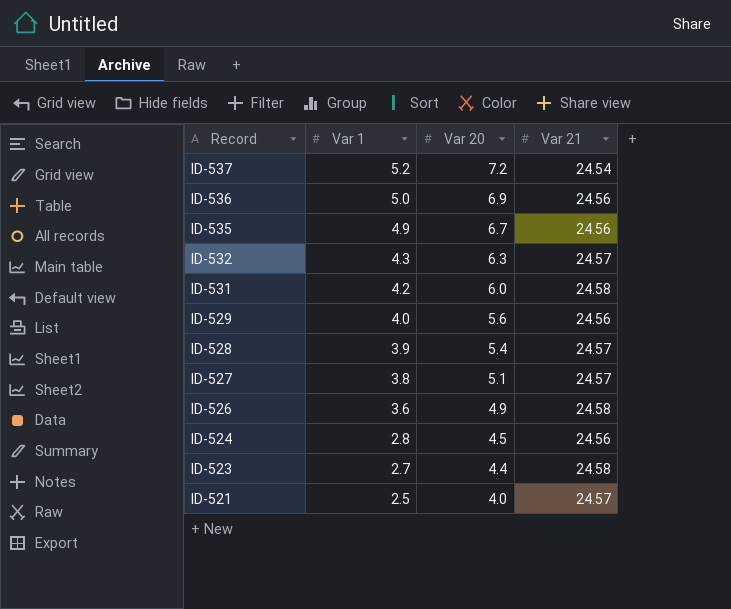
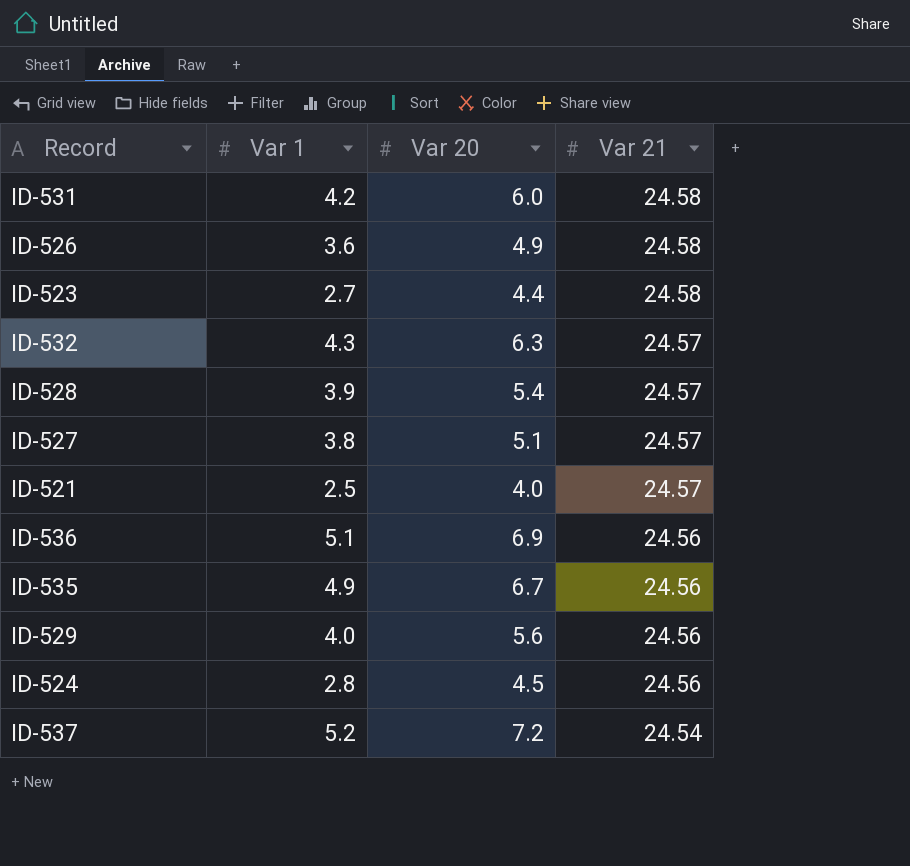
row order: Record descending -> Var 21 descending
ID-536 | Var 1: 5.0 -> 5.1

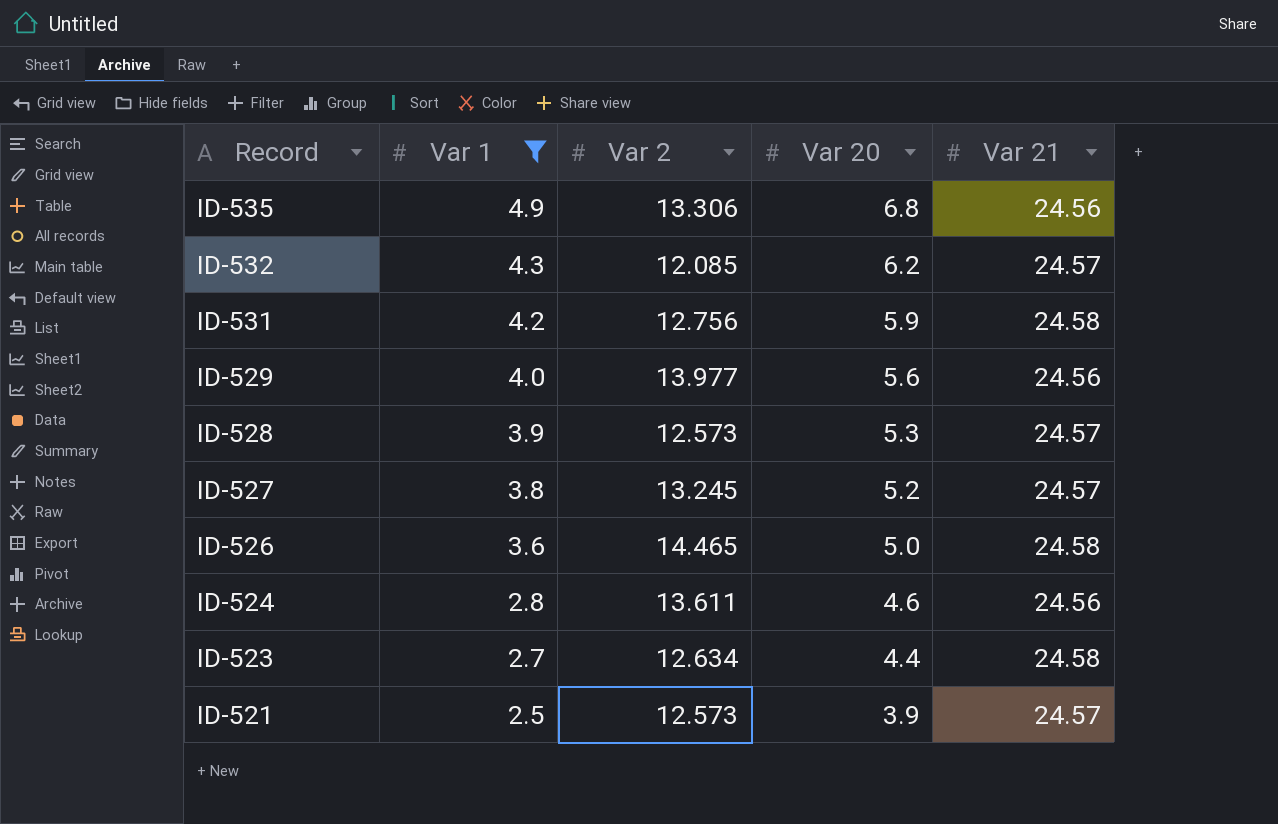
filter: none -> Var 1 <= 4.9
row order: Var 21 descending -> Record descending
column Var 2 | position: none -> 3
ID-535 | Var 20: 6.7 -> 6.8
ID-532 | Var 20: 6.3 -> 6.2
ID-531 | Var 20: 6.0 -> 5.9
ID-528 | Var 20: 5.4 -> 5.3
ID-527 | Var 20: 5.1 -> 5.2
ID-526 | Var 20: 4.9 -> 5.0
ID-524 | Var 20: 4.5 -> 4.6
ID-521 | Var 20: 4.0 -> 3.9

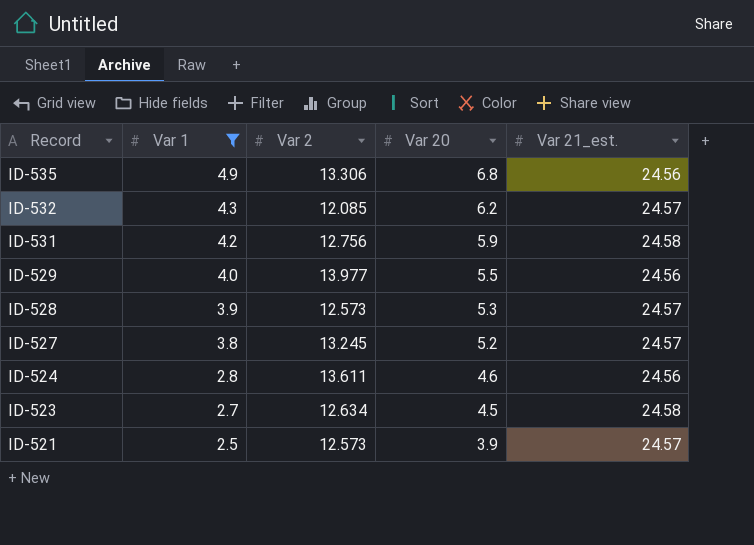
column name: Var 21 -> Var 21_est.
row ID-526: 3.6 | 14.465 | 5.0 | 24.58 -> none
ID-529 | Var 20: 5.6 -> 5.5
ID-523 | Var 20: 4.4 -> 4.5

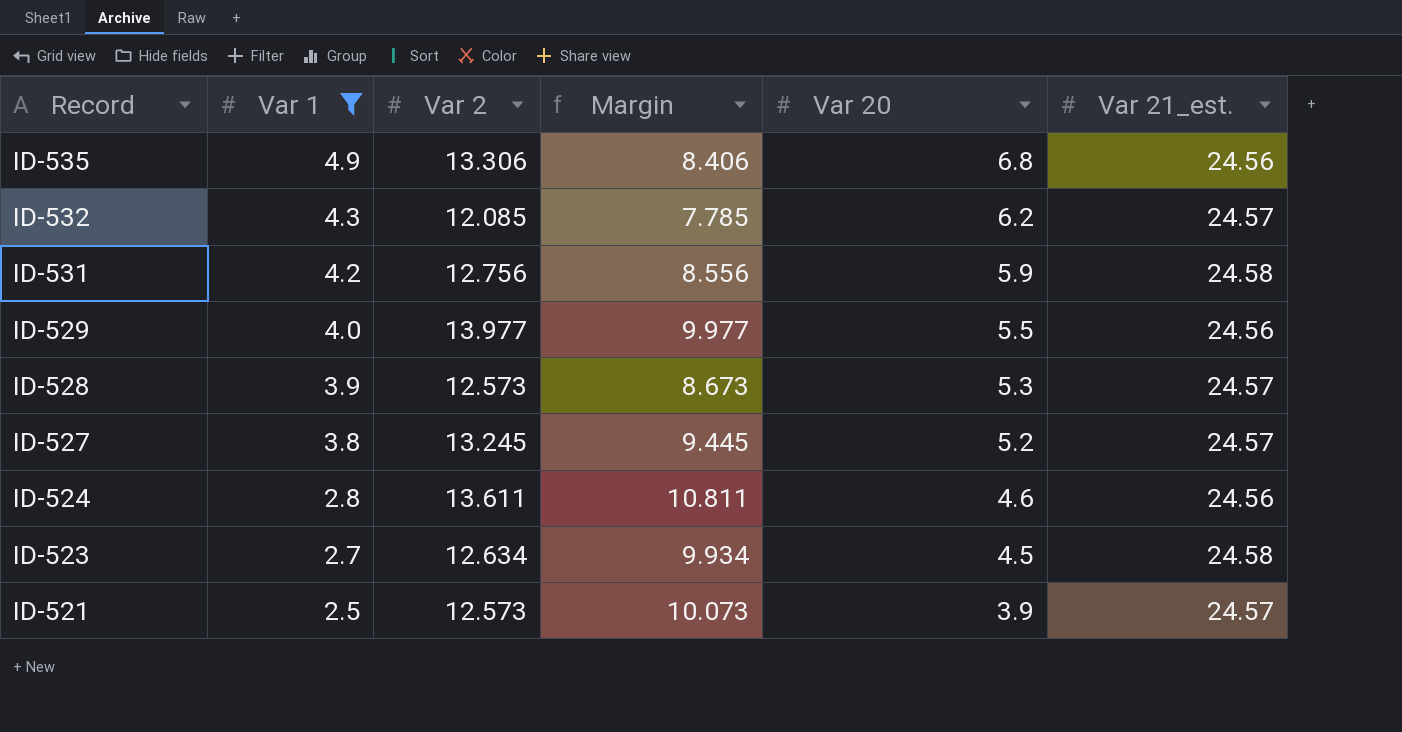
column Margin | formula: none -> [Var 2] - [Var 1]

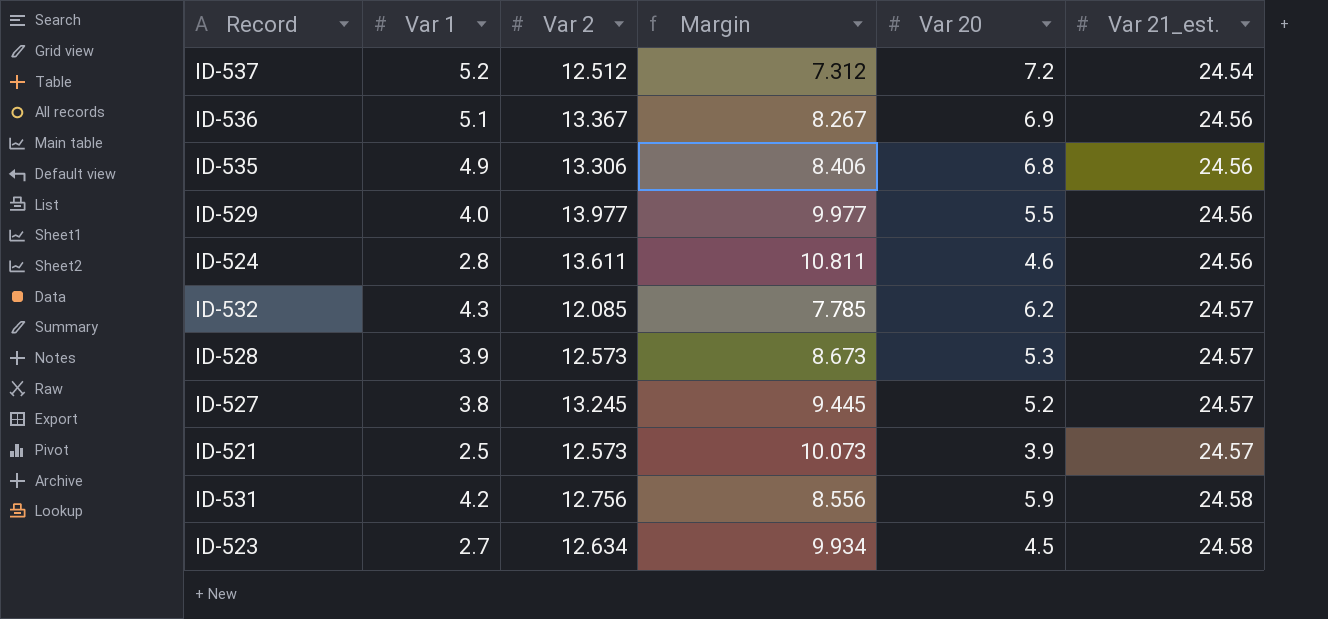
filter: Var 1 <= 4.9 -> none
row order: Record descending -> Var 21_est. ascending

